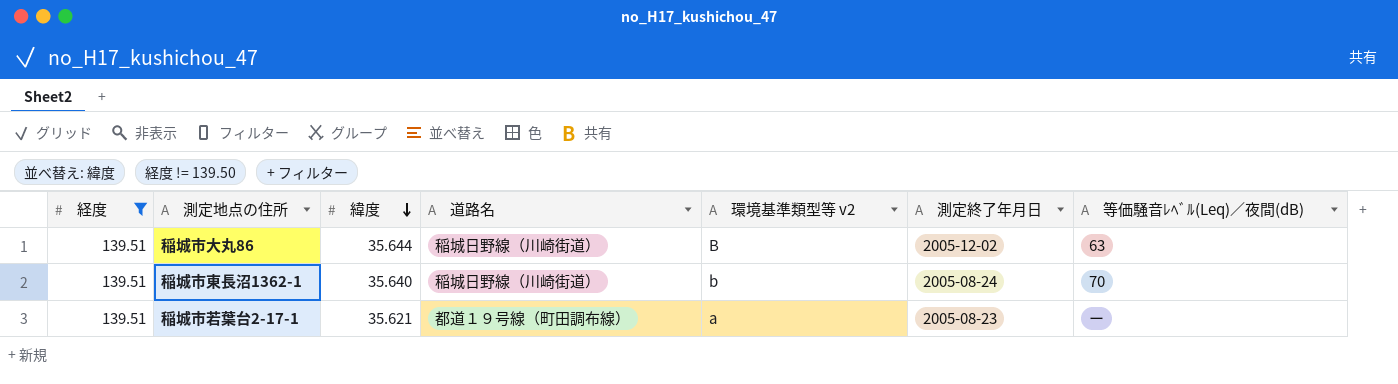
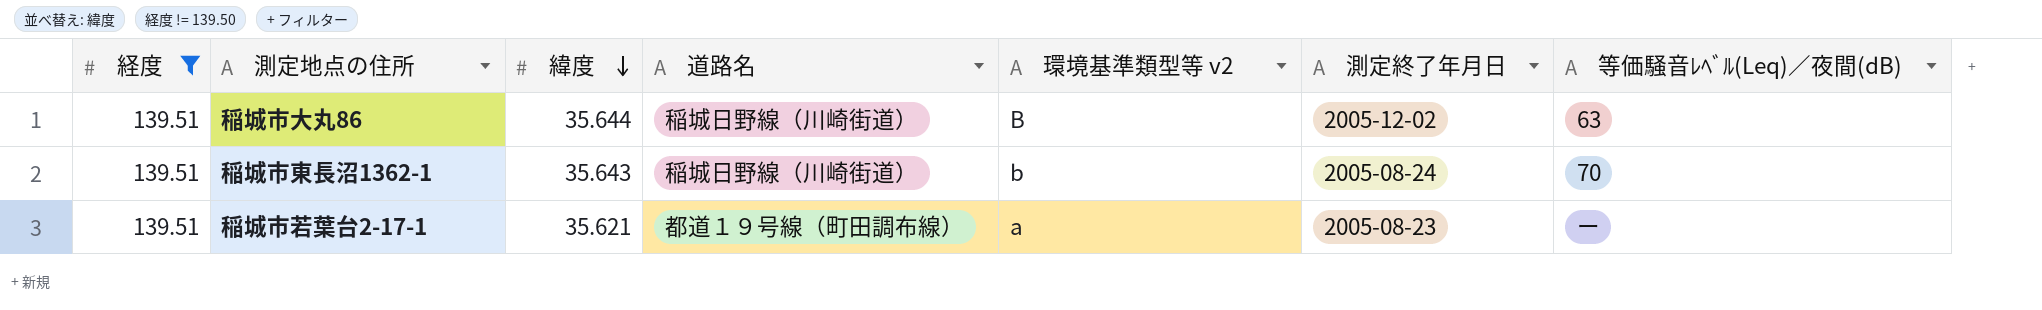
稲城市東長沼1362-1 | 緯度: 35.640 -> 35.643

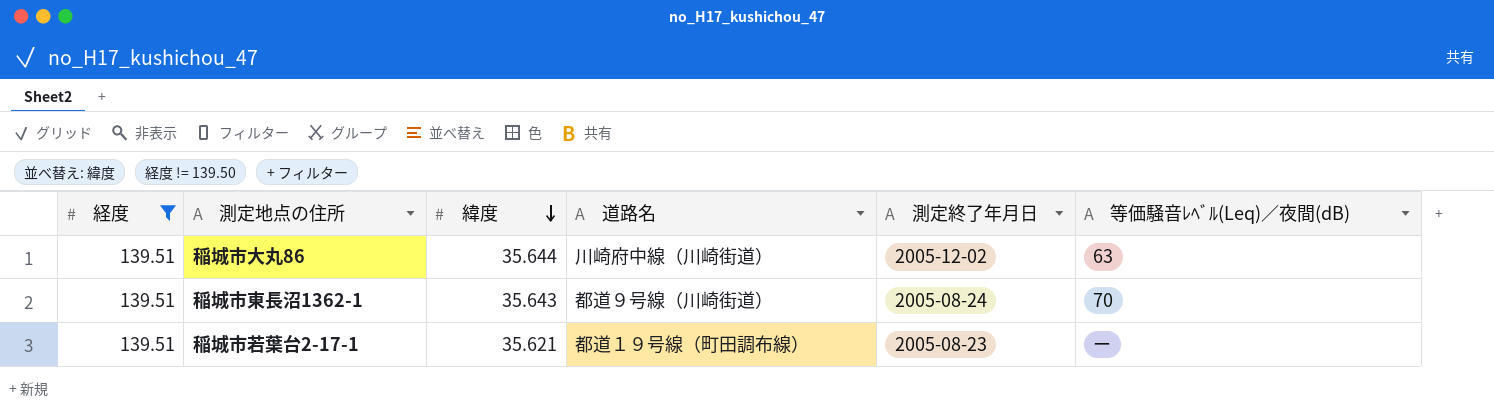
column 環境基準類型等 v2 | position: 5 -> none
稲城市大丸86 | 道路名: 稲城日野線（川崎街道） -> 川崎府中線（川崎街道）
稲城市東長沼1362-1 | 道路名: 稲城日野線（川崎街道） -> 都道９号線（川崎街道）

